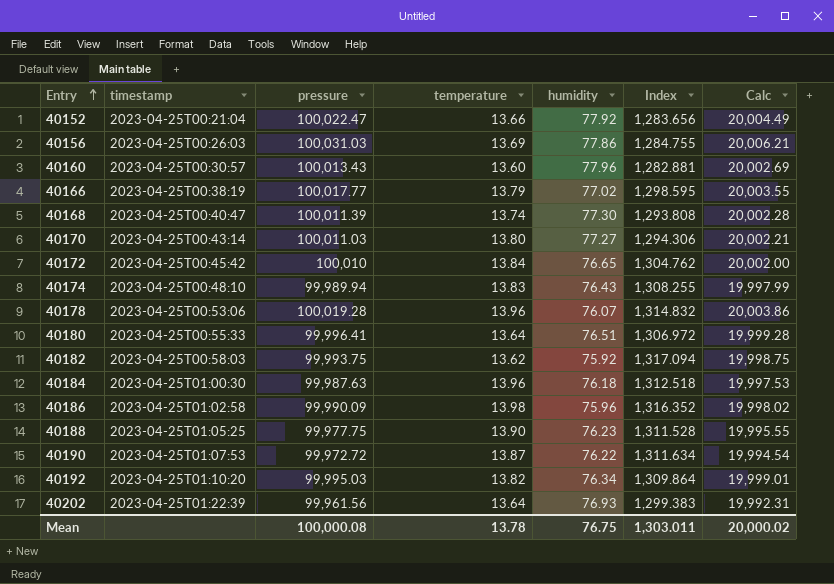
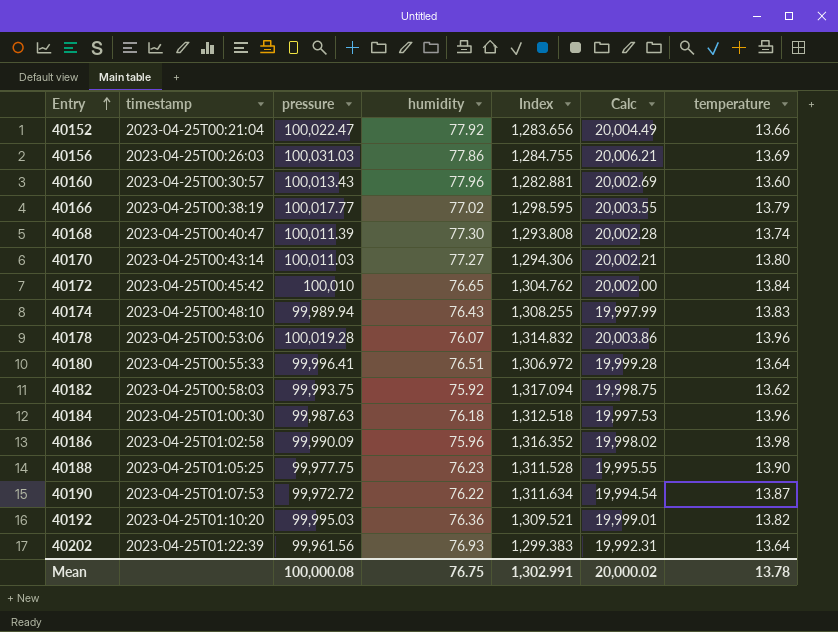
column temperature | position: 4 -> 7
40192 | humidity: 76.34 -> 76.36
40192 | Index: 1,309.864 -> 1,309.521
Mean | Index: 1,303.011 -> 1,302.991

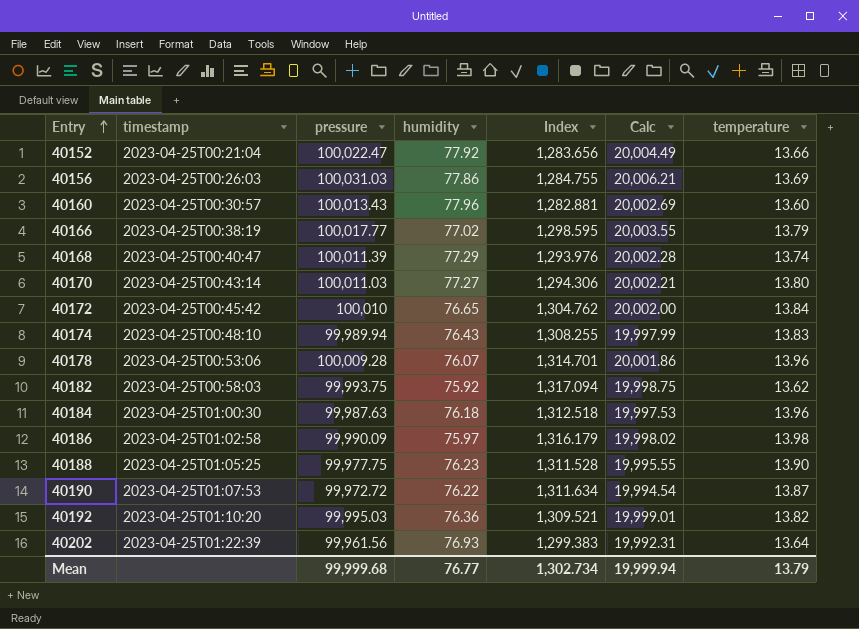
row 40180: 2023-04-25T00:55:33 | 99,996.41 | 76.51 | 1,306.972 | 19,999.28 | 13.64 -> none
40168 | humidity: 77.30 -> 77.29
40168 | Index: 1,293.808 -> 1,293.976
40178 | pressure: 100,019.28 -> 100,009.28
40178 | Index: 1,314.832 -> 1,314.701
40178 | Calc: 20,003.86 -> 20,001.86
40186 | humidity: 75.96 -> 75.97
40186 | Index: 1,316.352 -> 1,316.179
Mean | pressure: 100,000.08 -> 99,999.68
Mean | humidity: 76.75 -> 76.77
Mean | Index: 1,302.991 -> 1,302.734
Mean | Calc: 20,000.02 -> 19,999.94
Mean | temperature: 13.78 -> 13.79

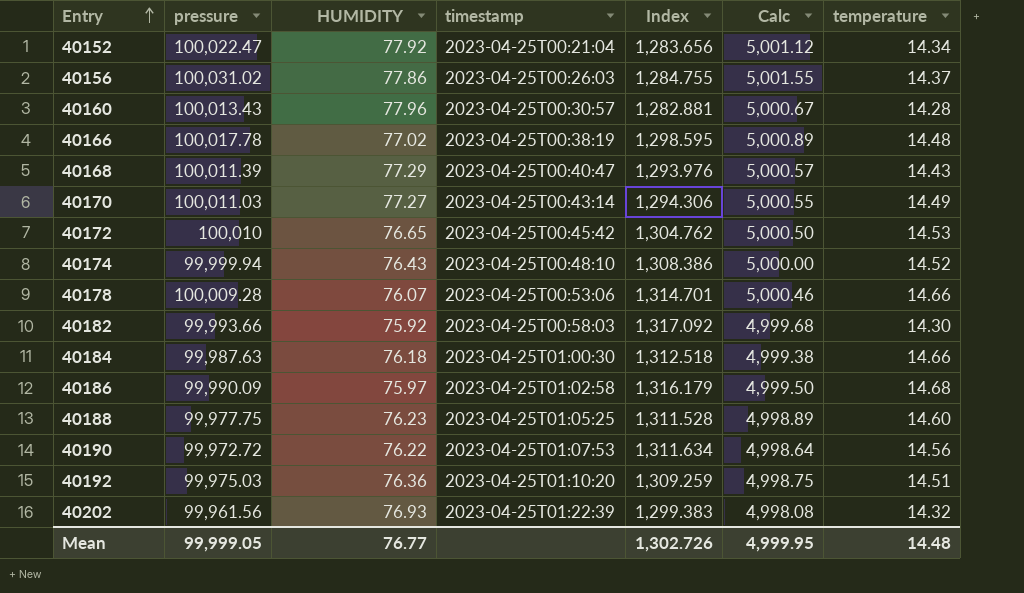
column name: humidity -> HUMIDITY
column timestamp | position: 2 -> 4
column Calc | formula: [pressure] * 0.2 -> [pressure] * 0.05
40152 | temperature: 13.66 -> 14.34
40156 | pressure: 100,031.03 -> 100,031.02
40156 | temperature: 13.69 -> 14.37
40160 | temperature: 13.60 -> 14.28
40166 | pressure: 100,017.77 -> 100,017.78
40166 | temperature: 13.79 -> 14.48
40168 | temperature: 13.74 -> 14.43
40170 | temperature: 13.80 -> 14.49
40172 | temperature: 13.84 -> 14.53
40174 | pressure: 99,989.94 -> 99,999.94
40174 | Index: 1,308.255 -> 1,308.386
40174 | temperature: 13.83 -> 14.52
40178 | temperature: 13.96 -> 14.66
40182 | pressure: 99,993.75 -> 99,993.66
40182 | Index: 1,317.094 -> 1,317.092
40182 | temperature: 13.62 -> 14.30
40184 | temperature: 13.96 -> 14.66
40186 | temperature: 13.98 -> 14.68
40188 | temperature: 13.90 -> 14.60
40190 | temperature: 13.87 -> 14.56
40192 | pressure: 99,995.03 -> 99,975.03
40192 | Index: 1,309.521 -> 1,309.259
40192 | temperature: 13.82 -> 14.51
40202 | temperature: 13.64 -> 14.32
Mean | pressure: 99,999.68 -> 99,999.05
Mean | Index: 1,302.734 -> 1,302.726
Mean | Calc: 19,999.94 -> 4,999.95
Mean | temperature: 13.79 -> 14.48

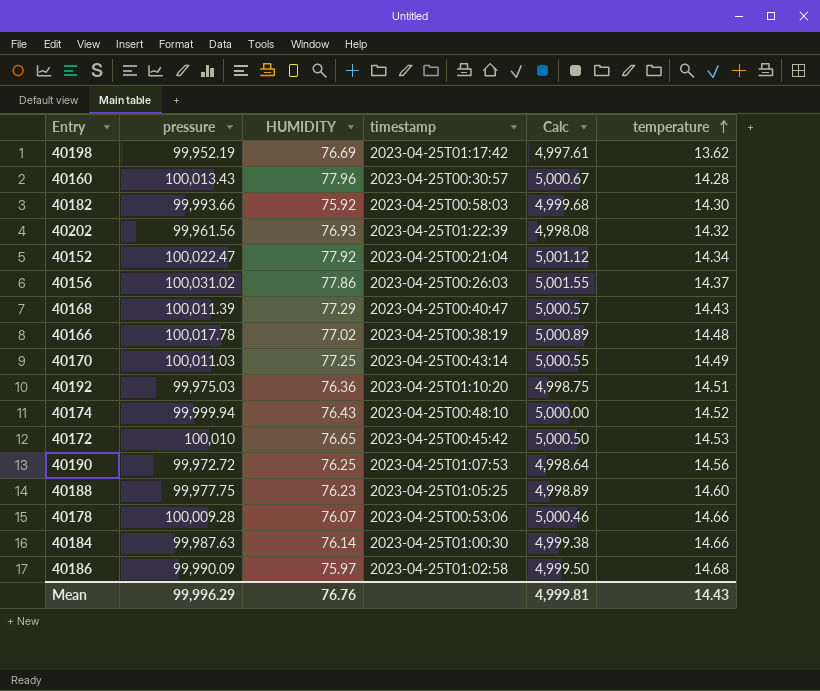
row order: Entry ascending -> temperature ascending
column Index | formula: [pressure] / [HUMIDITY] -> none
row 40198: none -> 99,952.19 | 76.69 | 2023-04-25T01:17:42 | 4,997.61 | 13.62
40170 | HUMIDITY: 77.27 -> 77.25
40190 | HUMIDITY: 76.22 -> 76.25
40184 | HUMIDITY: 76.18 -> 76.14
Mean | pressure: 99,999.05 -> 99,996.29
Mean | HUMIDITY: 76.77 -> 76.76
Mean | Calc: 4,999.95 -> 4,999.81
Mean | temperature: 14.48 -> 14.43

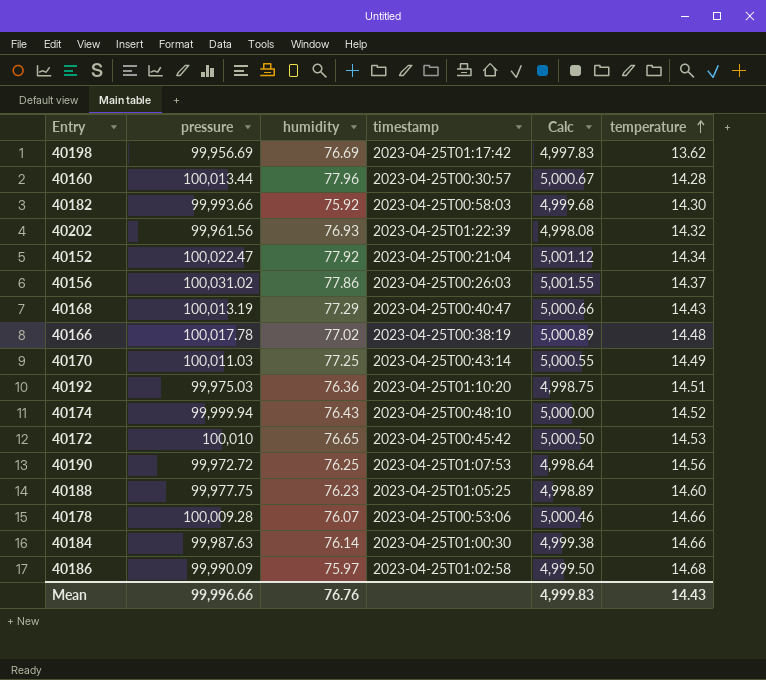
column name: HUMIDITY -> humidity
40198 | pressure: 99,952.19 -> 99,956.69
40198 | Calc: 4,997.61 -> 4,997.83
40160 | pressure: 100,013.43 -> 100,013.44
40168 | pressure: 100,011.39 -> 100,013.19
40168 | Calc: 5,000.57 -> 5,000.66
Mean | pressure: 99,996.29 -> 99,996.66
Mean | Calc: 4,999.81 -> 4,999.83

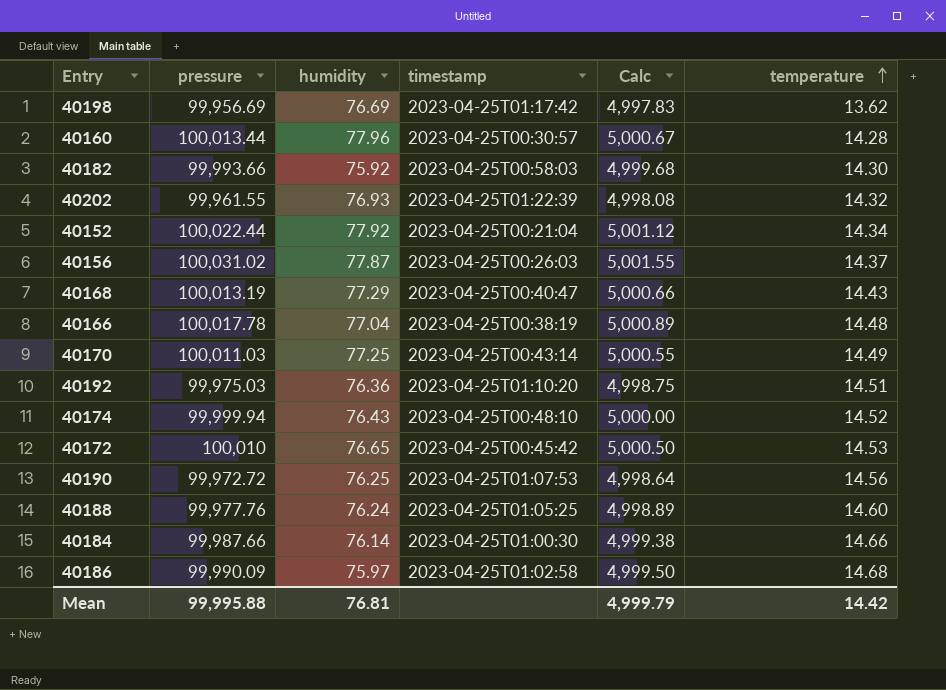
row 40178: 100,009.28 | 76.07 | 2023-04-25T00:53:06 | 5,000.46 | 14.66 -> none
40202 | pressure: 99,961.56 -> 99,961.55
40152 | pressure: 100,022.47 -> 100,022.44
40156 | humidity: 77.86 -> 77.87
40166 | humidity: 77.02 -> 77.04
40188 | pressure: 99,977.75 -> 99,977.76
40188 | humidity: 76.23 -> 76.24
40184 | pressure: 99,987.63 -> 99,987.66
Mean | pressure: 99,996.66 -> 99,995.88
Mean | humidity: 76.76 -> 76.81
Mean | Calc: 4,999.83 -> 4,999.79
Mean | temperature: 14.43 -> 14.42

